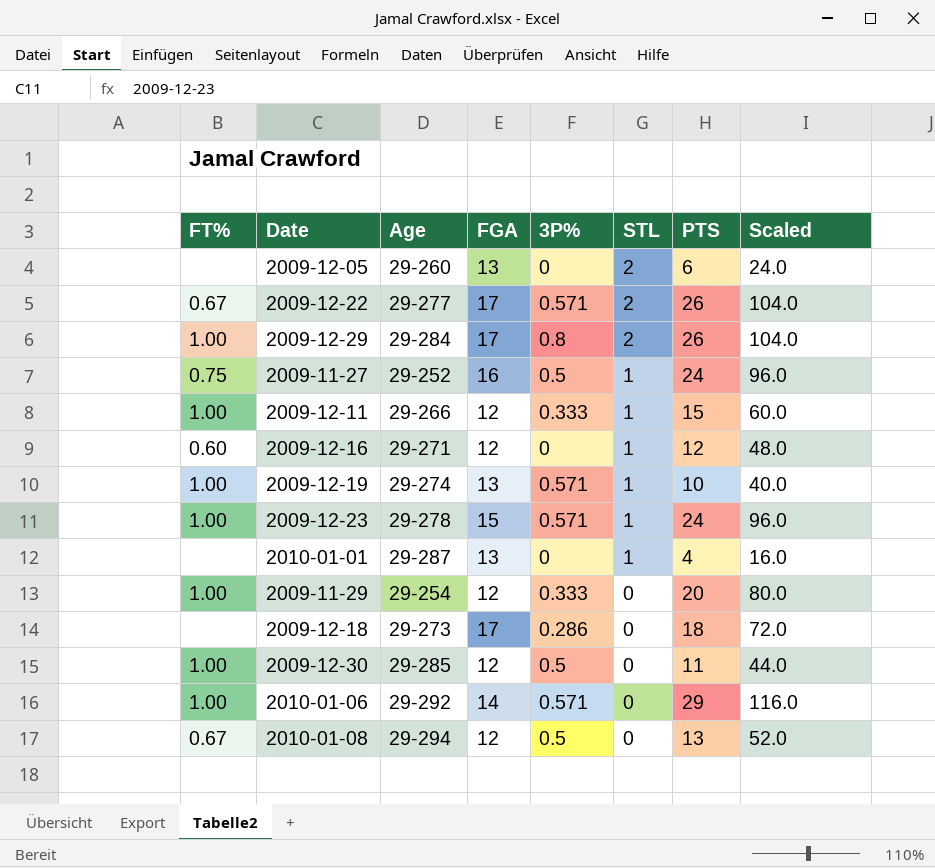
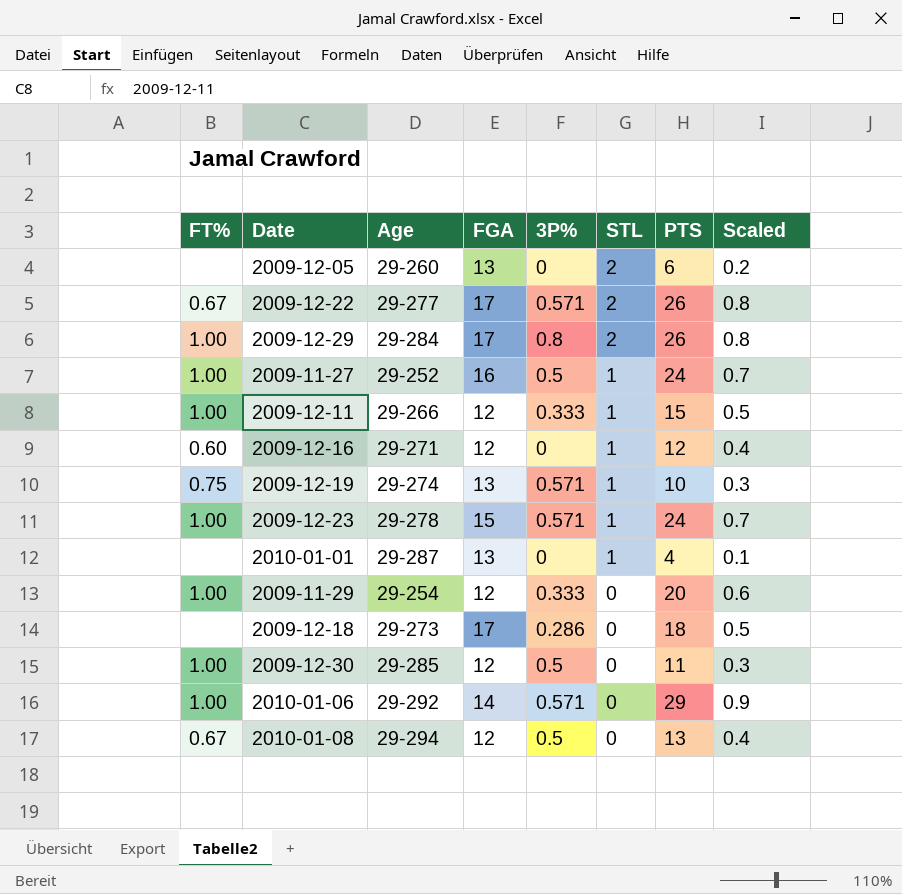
column Scaled | formula: [PTS] * 4 -> [PTS] * 0.03
2009-11-27 | FT%: 0.75 -> 1.00
2009-12-19 | FT%: 1.00 -> 0.75

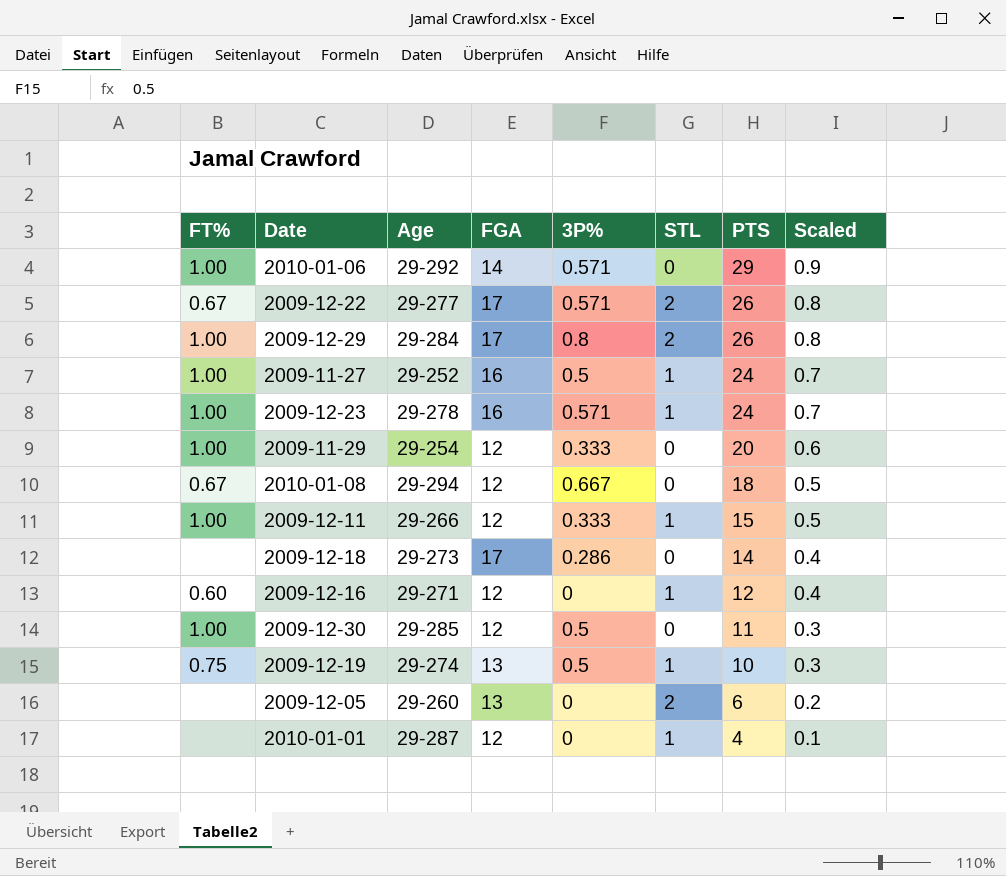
row order: STL descending -> PTS descending
2009-12-23 | FGA: 15 -> 16
2010-01-08 | 3P%: 0.5 -> 0.667
2010-01-08 | PTS: 13 -> 18
2010-01-08 | Scaled: 0.4 -> 0.5
2009-12-18 | PTS: 18 -> 14
2009-12-18 | Scaled: 0.5 -> 0.4
2009-12-19 | 3P%: 0.571 -> 0.5
2010-01-01 | FGA: 13 -> 12

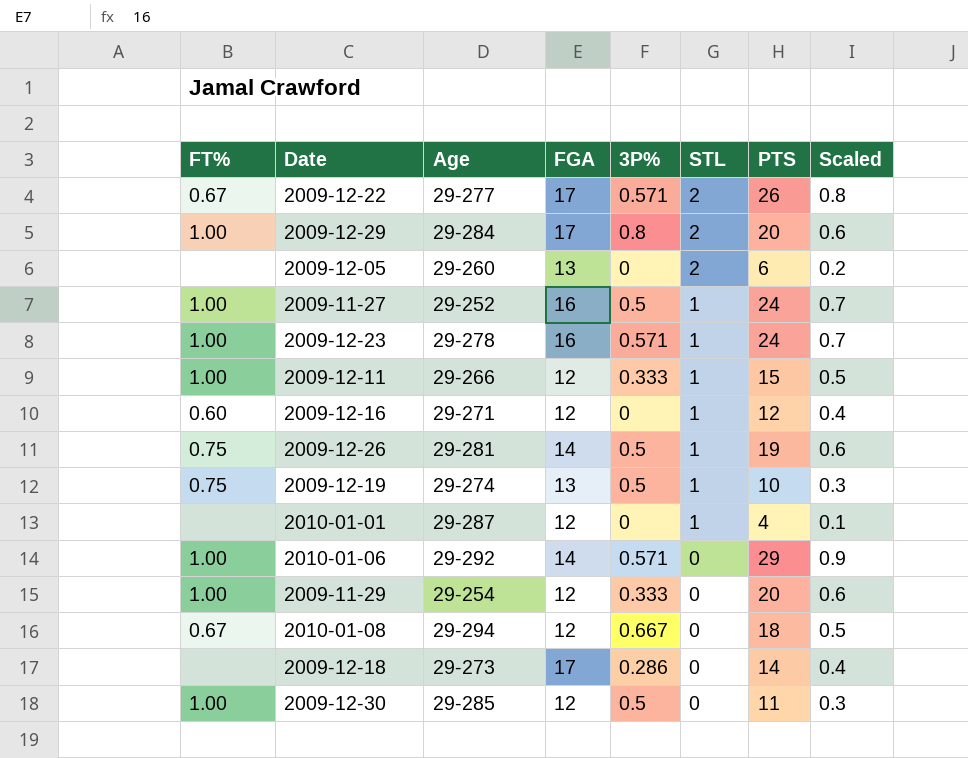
row order: PTS descending -> STL descending
2009-12-29 | PTS: 26 -> 20
2009-12-29 | Scaled: 0.8 -> 0.6
row 2009-12-26: none -> 0.75 | 29-281 | 14 | 0.5 | 1 | 19 | 0.6

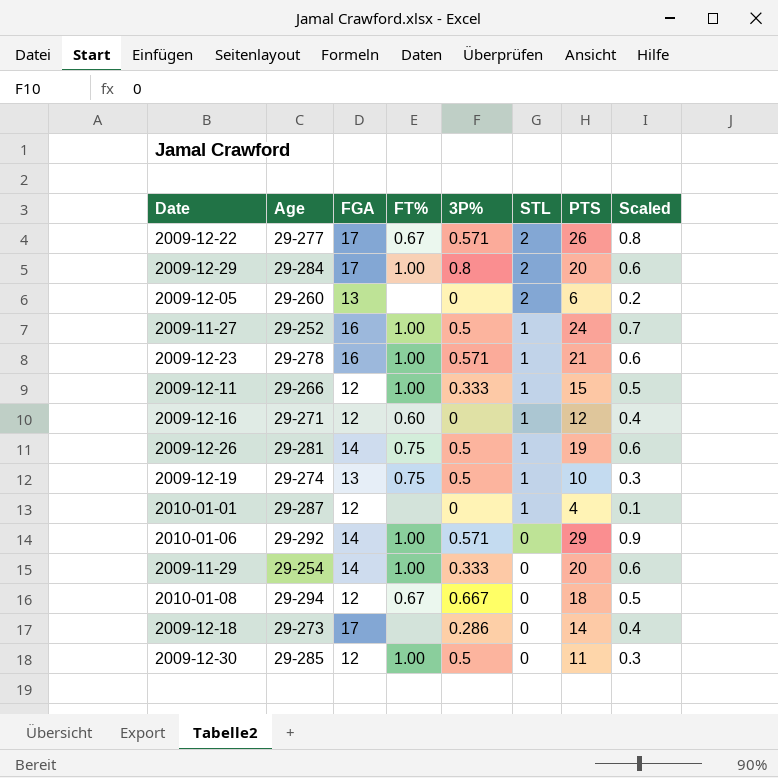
column FT% | position: 1 -> 4
2009-12-23 | PTS: 24 -> 21
2009-12-23 | Scaled: 0.7 -> 0.6
2009-11-29 | FGA: 12 -> 14

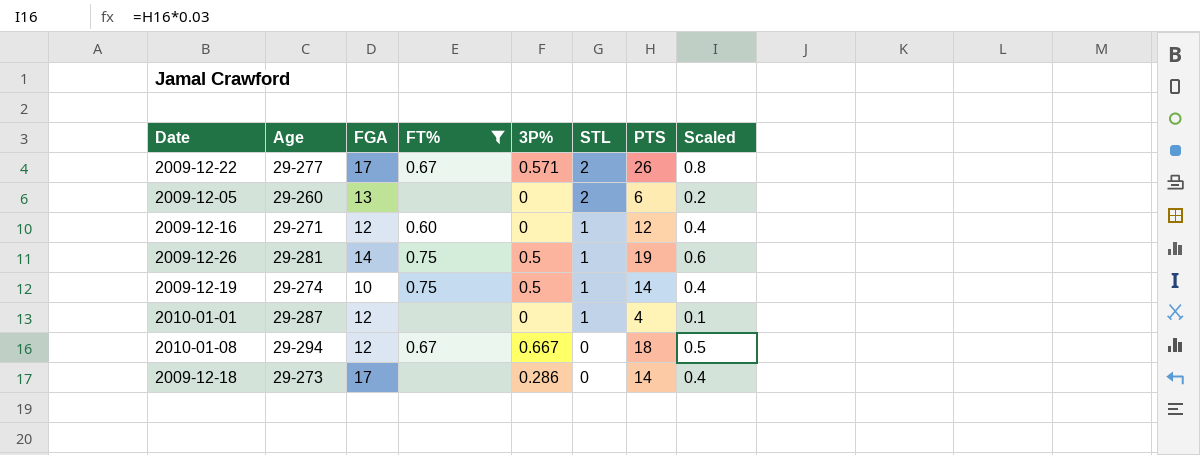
filter: none -> FT% != 1.00
2009-12-19 | FGA: 13 -> 10
2009-12-19 | PTS: 10 -> 14
2009-12-19 | Scaled: 0.3 -> 0.4

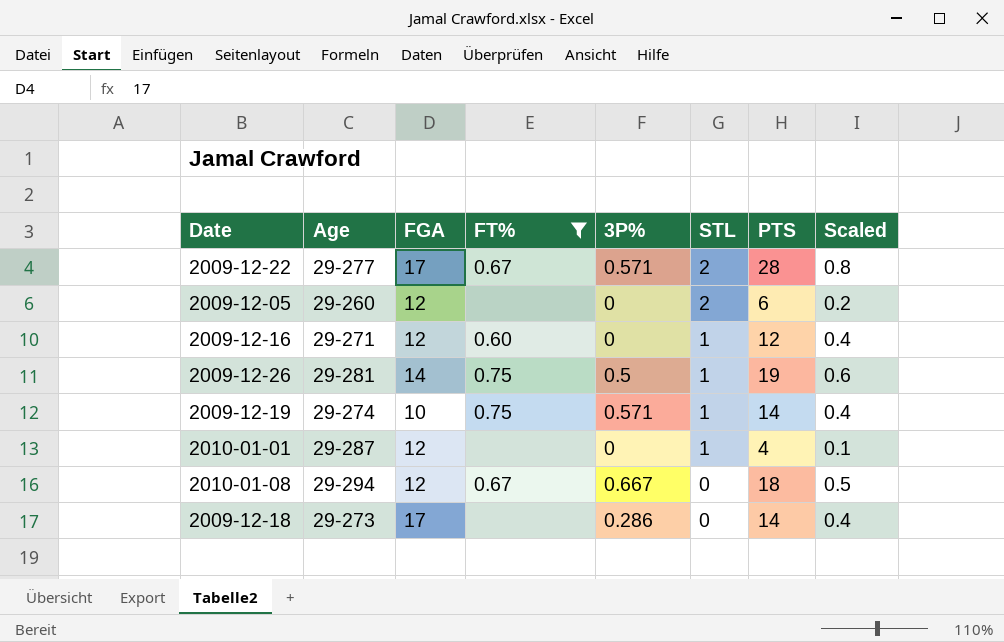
2009-12-22 | PTS: 26 -> 28
2009-12-05 | FGA: 13 -> 12
2009-12-19 | 3P%: 0.5 -> 0.571

